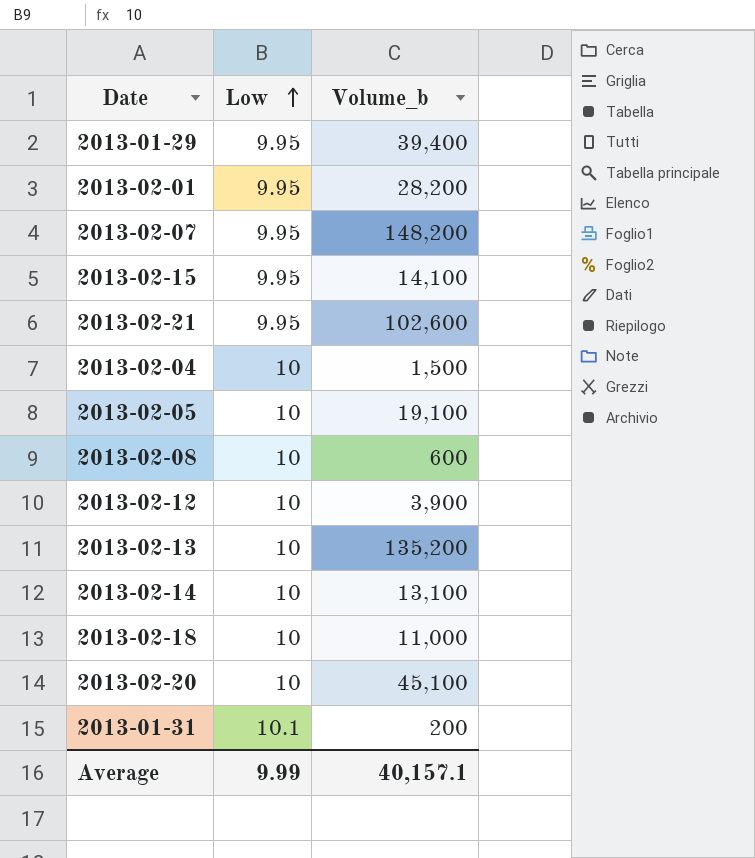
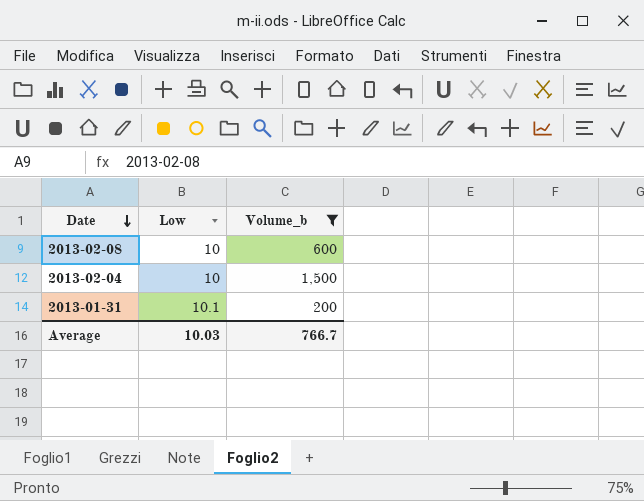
filter: none -> Volume_b <= 1,500
row order: Low ascending -> Date descending
Average | Low: 9.99 -> 10.03
Average | Volume_b: 40,157.1 -> 766.7

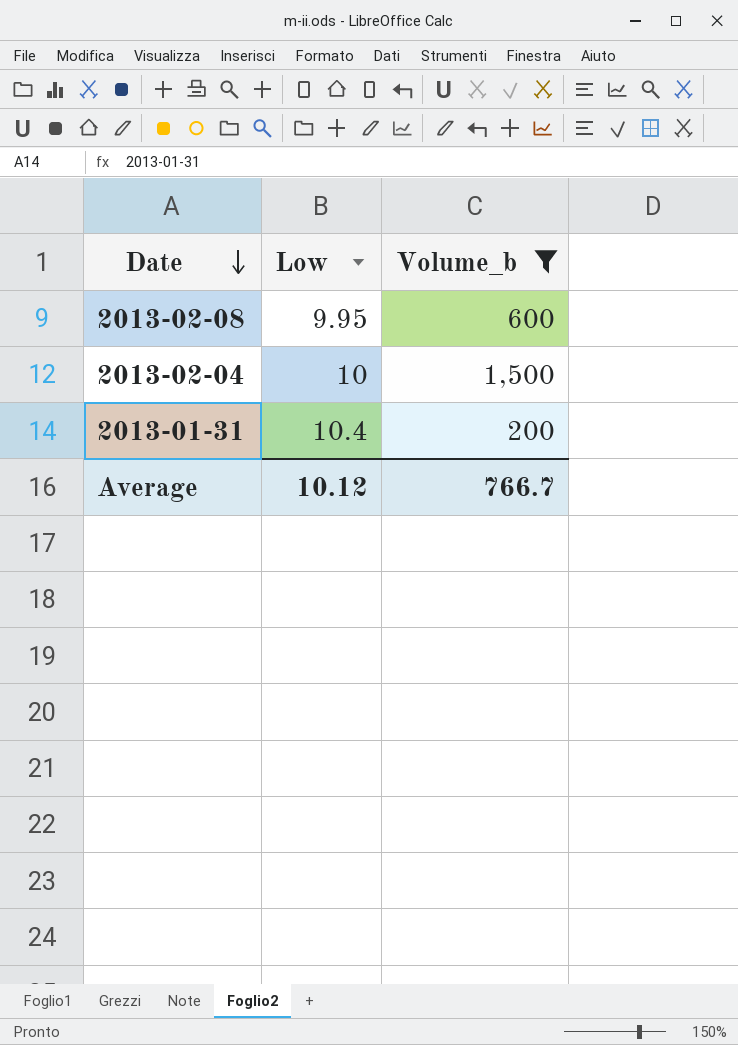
2013-02-08 | Low: 10 -> 9.95
2013-01-31 | Low: 10.1 -> 10.4
Average | Low: 10.03 -> 10.12

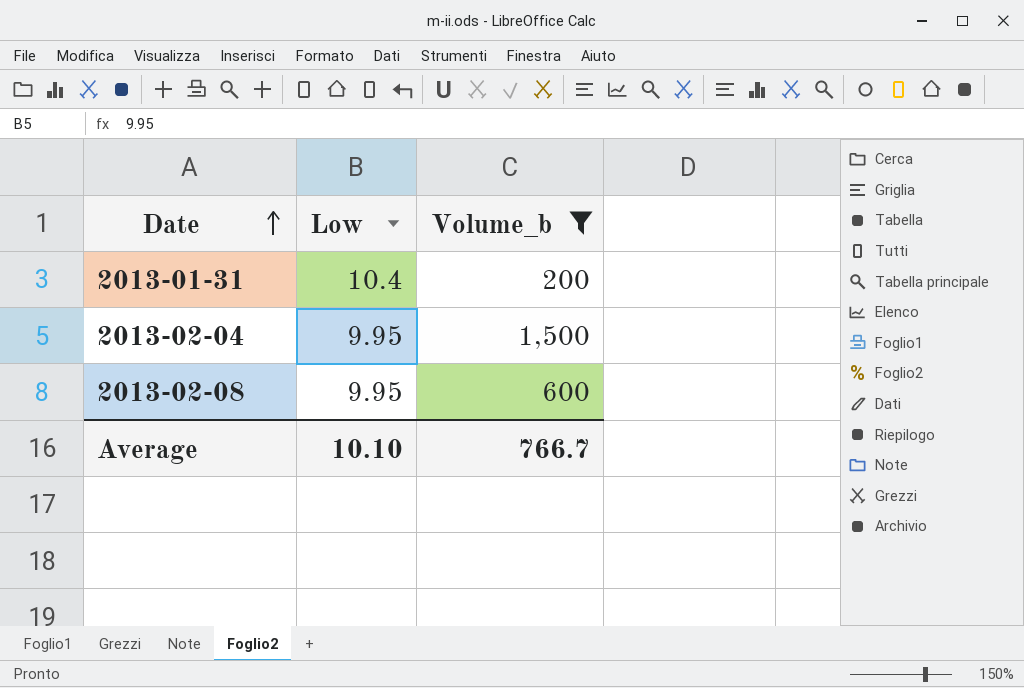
row order: Date descending -> Date ascending
2013-02-04 | Low: 10 -> 9.95
Average | Low: 10.12 -> 10.10

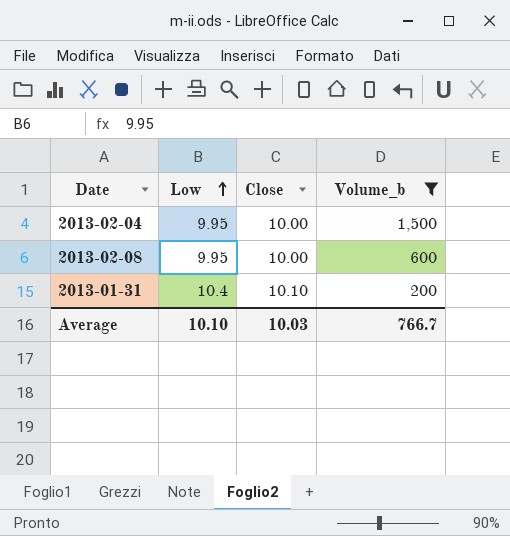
row order: Date ascending -> Low ascending
column Close | position: none -> 3

